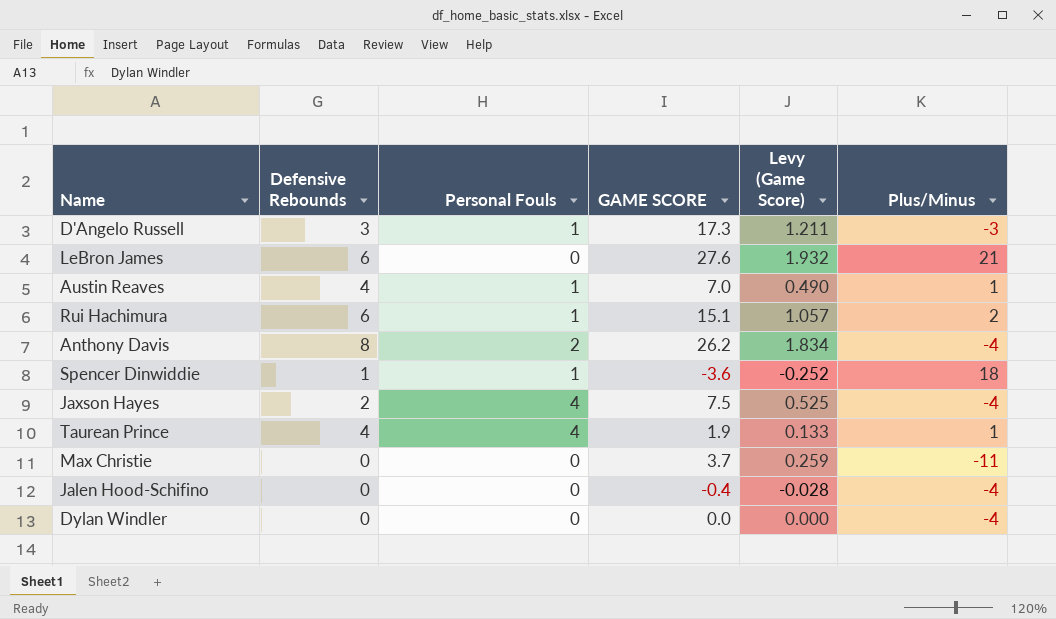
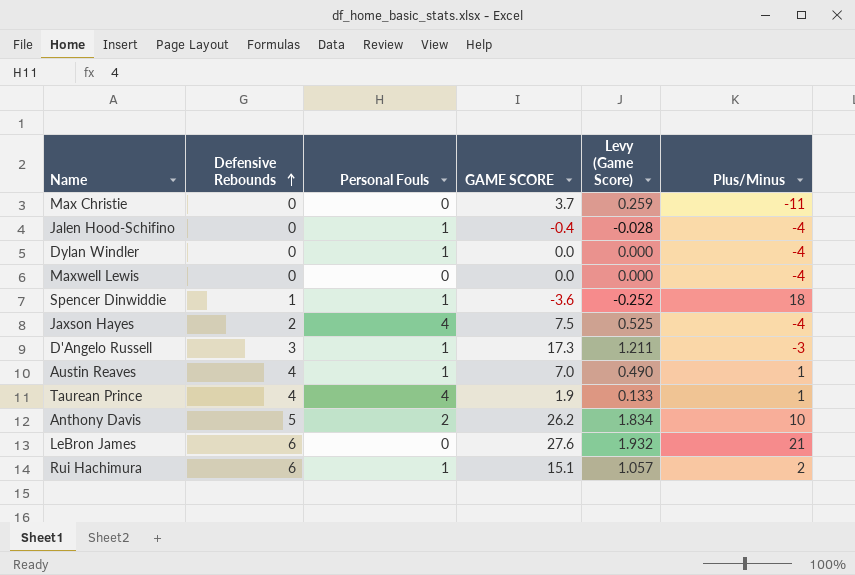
row order: none -> Defensive Rebounds ascending
Jalen Hood-Schifino | Personal Fouls: 0 -> 1
Dylan Windler | Personal Fouls: 0 -> 1
row Maxwell Lewis: none -> 0 | 0 | 0.0 | 0.000 | -4
Anthony Davis | Defensive Rebounds: 8 -> 5
Anthony Davis | Plus/Minus: -4 -> 10

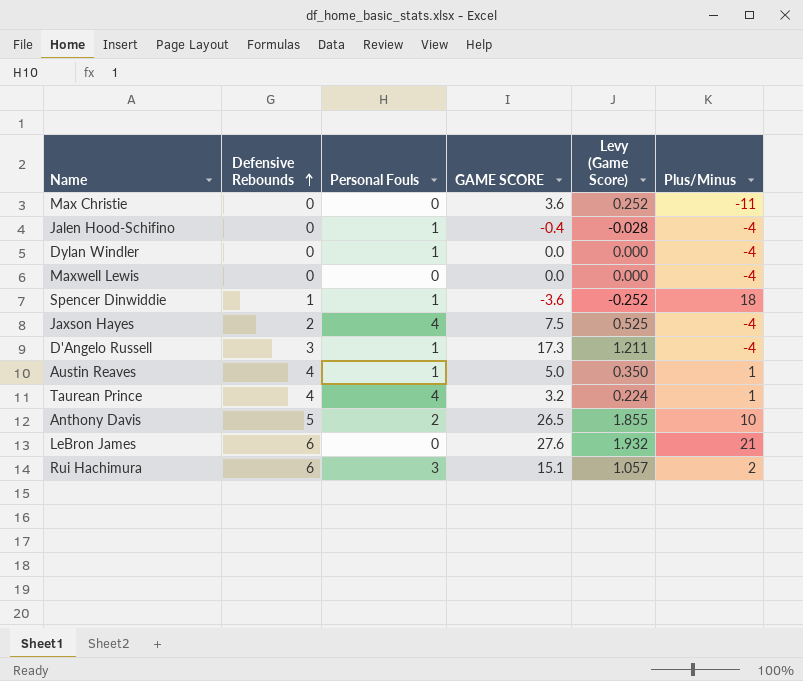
Max Christie | GAME SCORE: 3.7 -> 3.6
Max Christie | Levy (Game Score): 0.259 -> 0.252
D'Angelo Russell | Plus/Minus: -3 -> -4
Austin Reaves | GAME SCORE: 7.0 -> 5.0
Austin Reaves | Levy (Game Score): 0.490 -> 0.350
Taurean Prince | GAME SCORE: 1.9 -> 3.2
Taurean Prince | Levy (Game Score): 0.133 -> 0.224
Anthony Davis | GAME SCORE: 26.2 -> 26.5
Anthony Davis | Levy (Game Score): 1.834 -> 1.855
Rui Hachimura | Personal Fouls: 1 -> 3

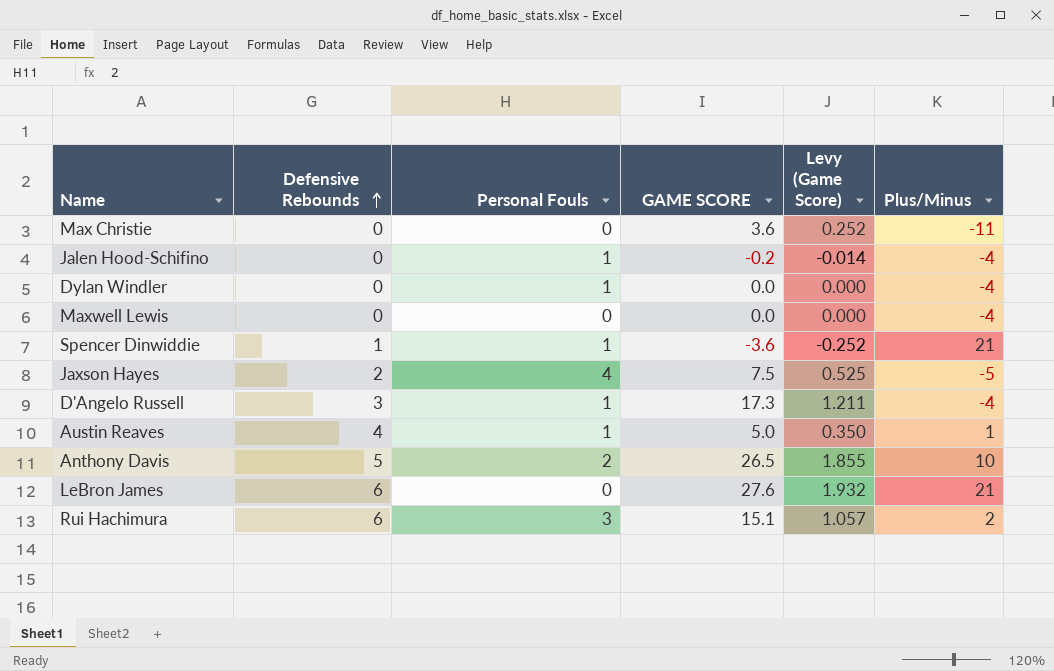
row Taurean Prince: 4 | 4 | 3.2 | 0.224 | 1 -> none
Jalen Hood-Schifino | GAME SCORE: -0.4 -> -0.2
Jalen Hood-Schifino | Levy (Game Score): -0.028 -> -0.014
Spencer Dinwiddie | Plus/Minus: 18 -> 21
Jaxson Hayes | Plus/Minus: -4 -> -5

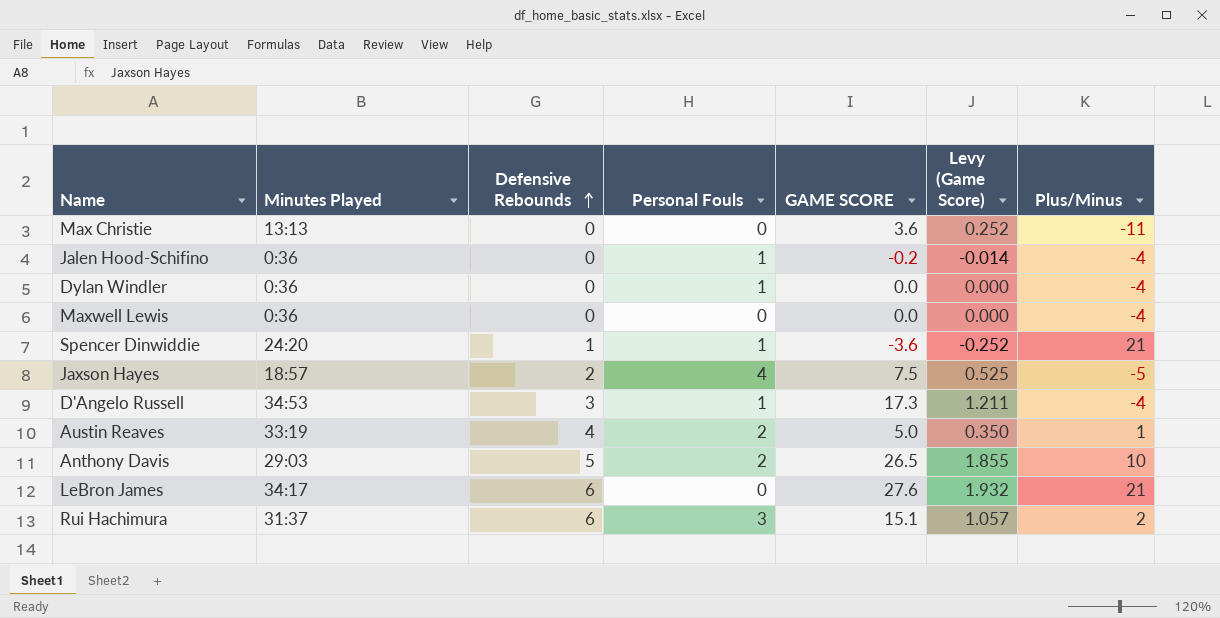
column Minutes Played | position: none -> 2
Austin Reaves | Personal Fouls: 1 -> 2

